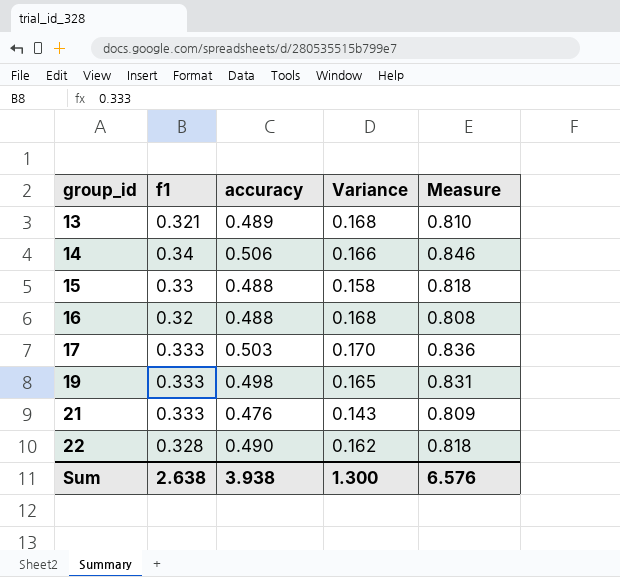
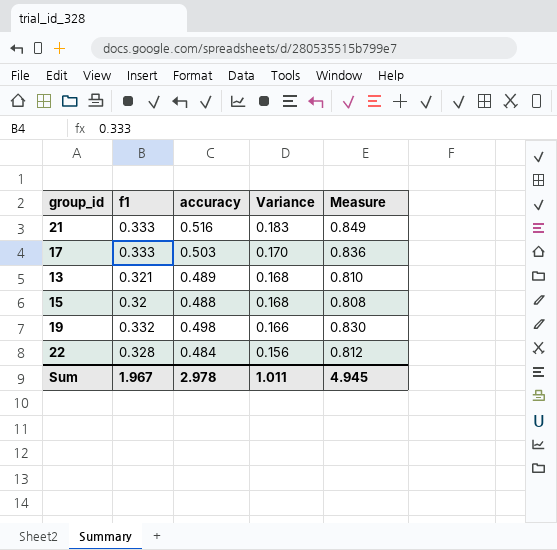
row order: group_id ascending -> Variance descending
row 14: 0.34 | 0.506 | 0.166 | 0.846 -> none
row 16: 0.32 | 0.488 | 0.168 | 0.808 -> none
21 | accuracy: 0.476 -> 0.516
21 | Variance: 0.143 -> 0.183
21 | Measure: 0.809 -> 0.849
15 | f1: 0.33 -> 0.32
15 | Variance: 0.158 -> 0.168
15 | Measure: 0.818 -> 0.808
19 | f1: 0.333 -> 0.332
19 | Variance: 0.165 -> 0.166
19 | Measure: 0.831 -> 0.830
22 | accuracy: 0.490 -> 0.484
22 | Variance: 0.162 -> 0.156
22 | Measure: 0.818 -> 0.812
Sum | f1: 2.638 -> 1.967
Sum | accuracy: 3.938 -> 2.978
Sum | Variance: 1.300 -> 1.011
Sum | Measure: 6.576 -> 4.945

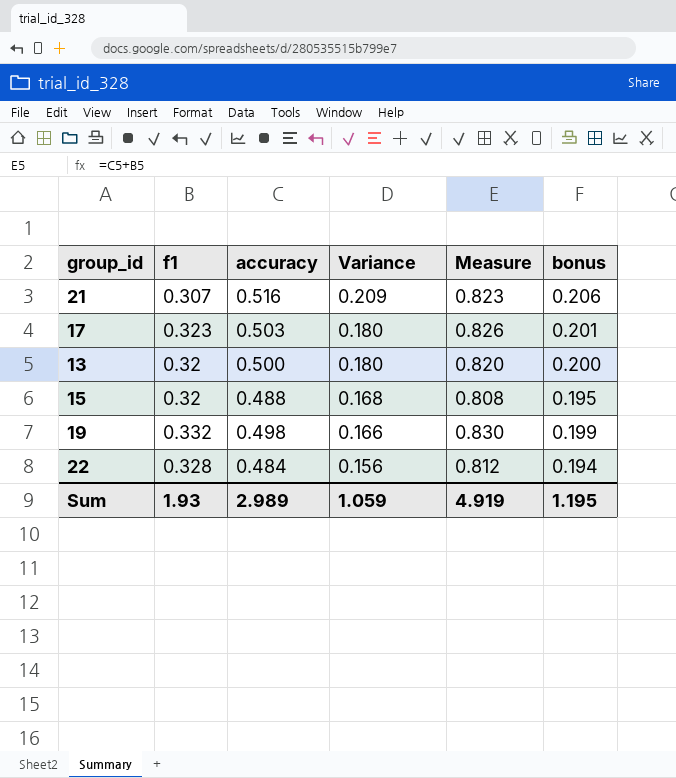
column bonus | formula: none -> [accuracy] * 0.4
21 | f1: 0.333 -> 0.307
21 | Variance: 0.183 -> 0.209
21 | Measure: 0.849 -> 0.823
17 | f1: 0.333 -> 0.323
17 | Variance: 0.170 -> 0.180
17 | Measure: 0.836 -> 0.826
13 | f1: 0.321 -> 0.32
13 | accuracy: 0.489 -> 0.500
13 | Variance: 0.168 -> 0.180
13 | Measure: 0.810 -> 0.820
Sum | f1: 1.967 -> 1.93
Sum | accuracy: 2.978 -> 2.989
Sum | Variance: 1.011 -> 1.059
Sum | Measure: 4.945 -> 4.919

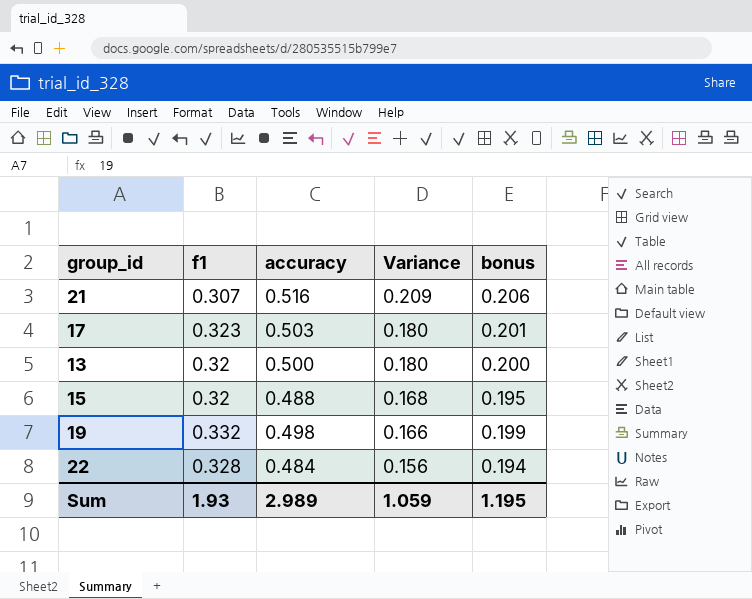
column Measure | formula: [f1] + [accuracy] -> none

